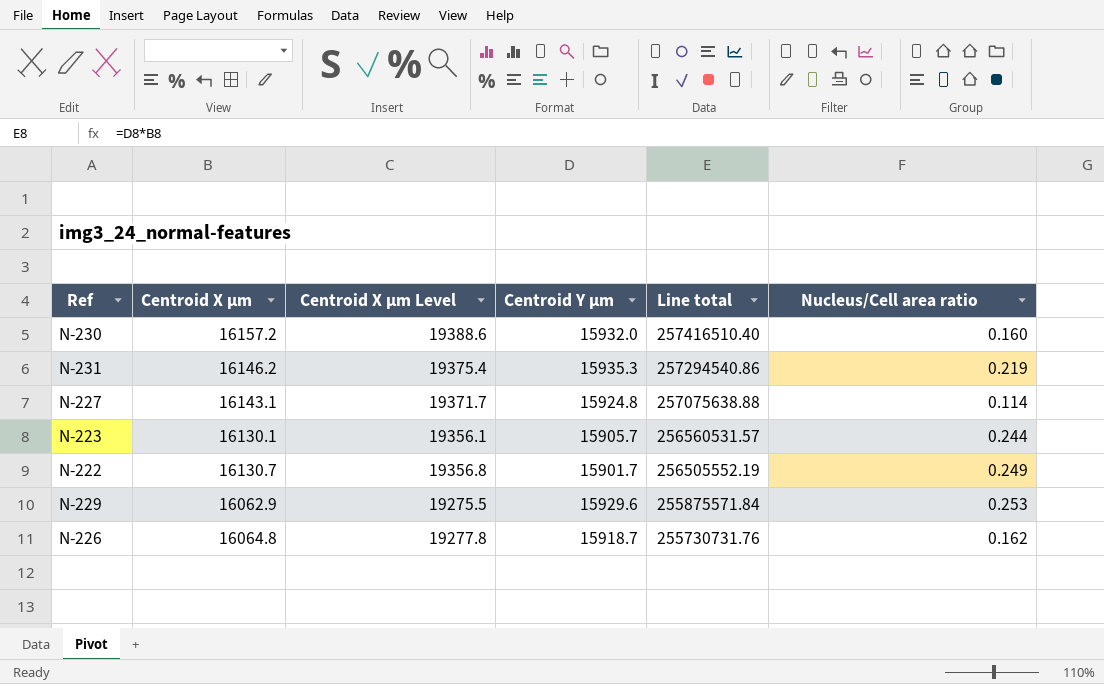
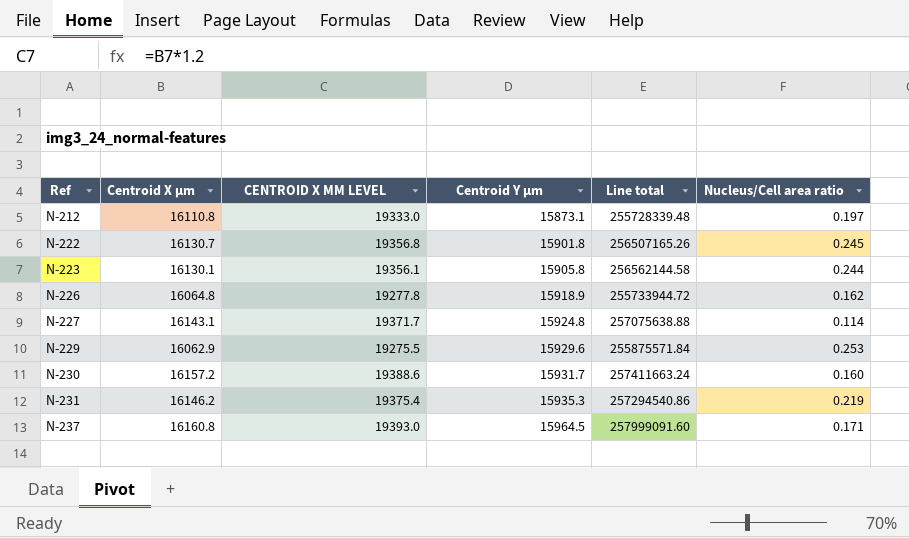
row order: Line total descending -> Ref ascending
column name: Centroid X µm Level -> CENTROID X ΜM LEVEL
row N-212: none -> 16110.8 | 19333.0 | 15873.1 | 255728339.48 | 0.197
N-222 | Centroid Y µm: 15901.7 -> 15901.8
N-222 | Line total: 256505552.19 -> 256507165.26
N-222 | Nucleus/Cell area ratio: 0.249 -> 0.245
N-223 | Centroid Y µm: 15905.7 -> 15905.8
N-223 | Line total: 256560531.57 -> 256562144.58
N-226 | Centroid Y µm: 15918.7 -> 15918.9
N-226 | Line total: 255730731.76 -> 255733944.72
N-230 | Centroid Y µm: 15932.0 -> 15931.7
N-230 | Line total: 257416510.40 -> 257411663.24
row N-237: none -> 16160.8 | 19393.0 | 15964.5 | 257999091.60 | 0.171

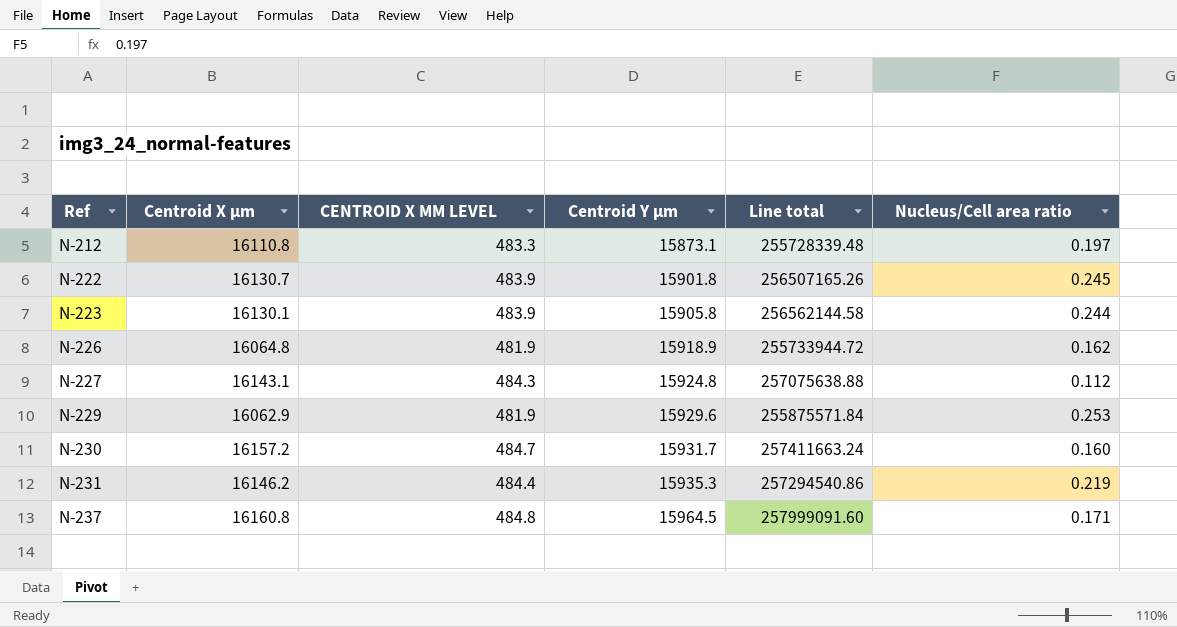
column CENTROID X ΜM LEVEL | formula: [Centroid X µm] * 1.2 -> [Centroid X µm] * 0.03
N-227 | Nucleus/Cell area ratio: 0.114 -> 0.112

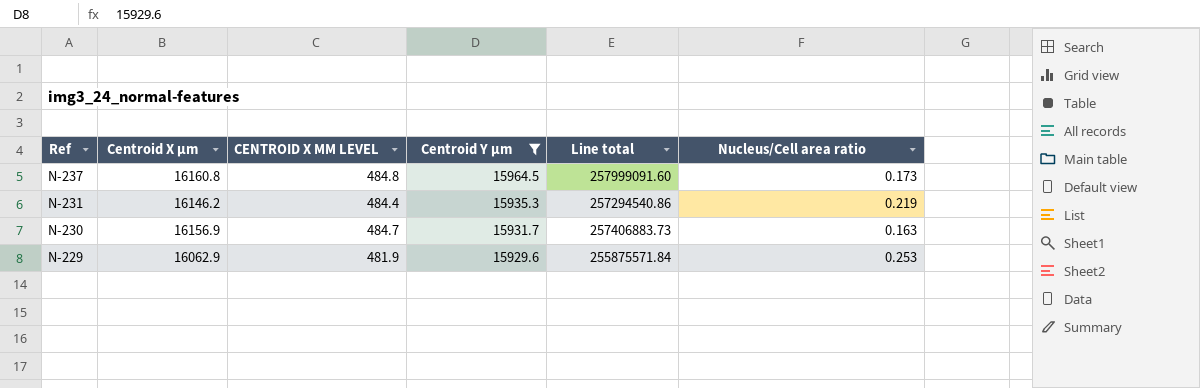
filter: none -> Centroid Y µm >= 15929.6
row order: Ref ascending -> Ref descending
N-237 | Nucleus/Cell area ratio: 0.171 -> 0.173
N-230 | Centroid X µm: 16157.2 -> 16156.9
N-230 | Line total: 257411663.24 -> 257406883.73
N-230 | Nucleus/Cell area ratio: 0.160 -> 0.163

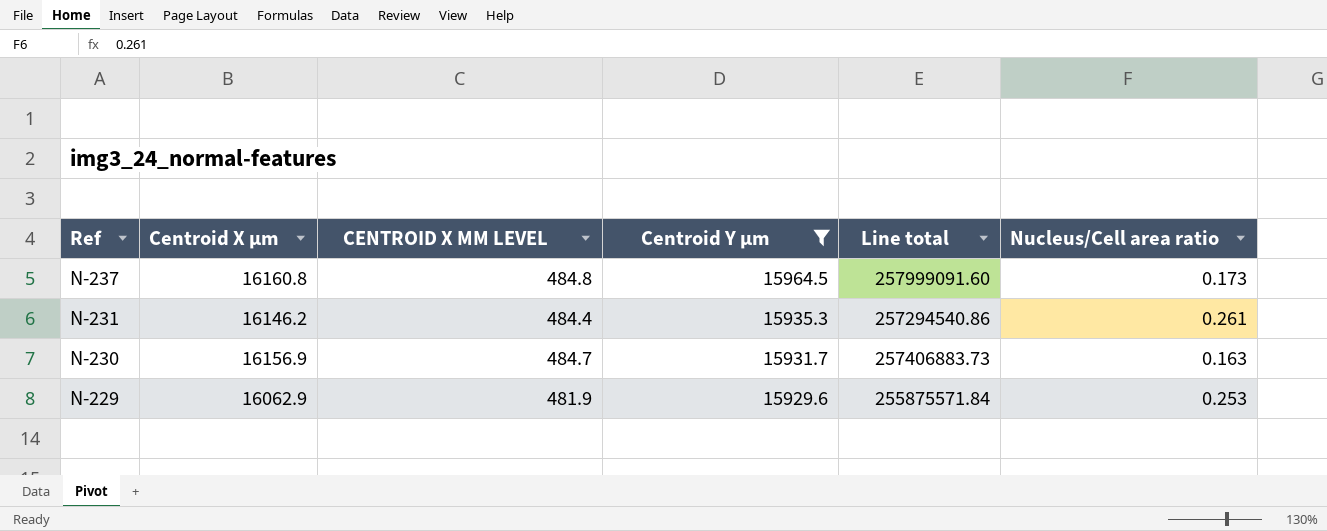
N-231 | Nucleus/Cell area ratio: 0.219 -> 0.261

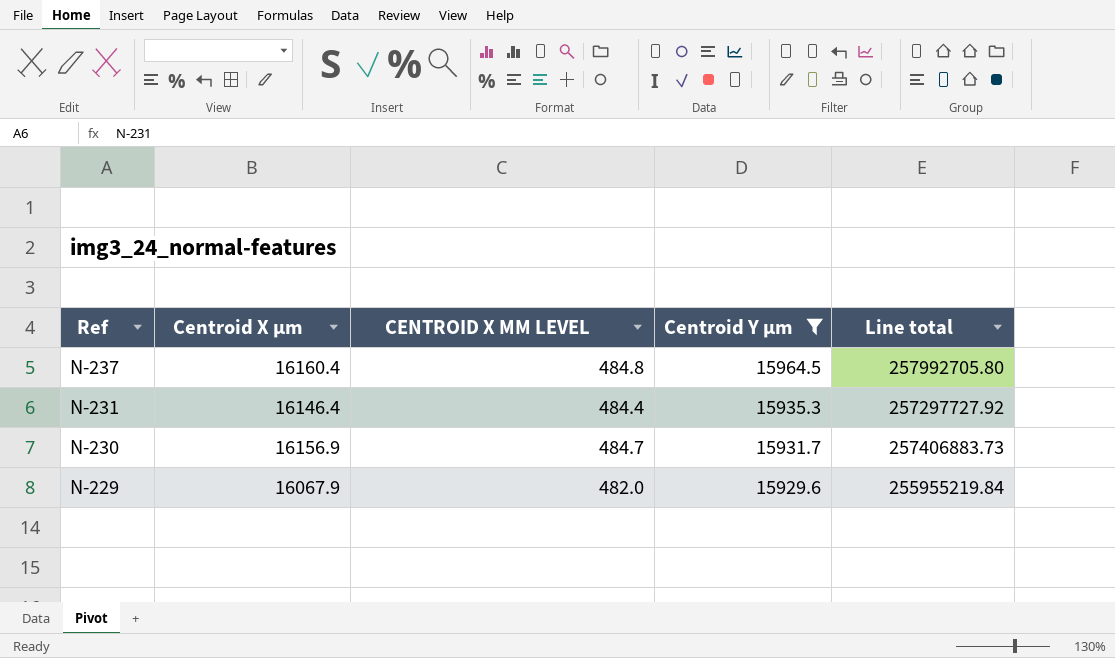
column Nucleus/Cell area ratio | position: 6 -> none
N-237 | Centroid X µm: 16160.8 -> 16160.4
N-237 | Line total: 257999091.60 -> 257992705.80
N-231 | Centroid X µm: 16146.2 -> 16146.4
N-231 | Line total: 257294540.86 -> 257297727.92
N-229 | Centroid X µm: 16062.9 -> 16067.9
N-229 | CENTROID X ΜM LEVEL: 481.9 -> 482.0
N-229 | Line total: 255875571.84 -> 255955219.84

